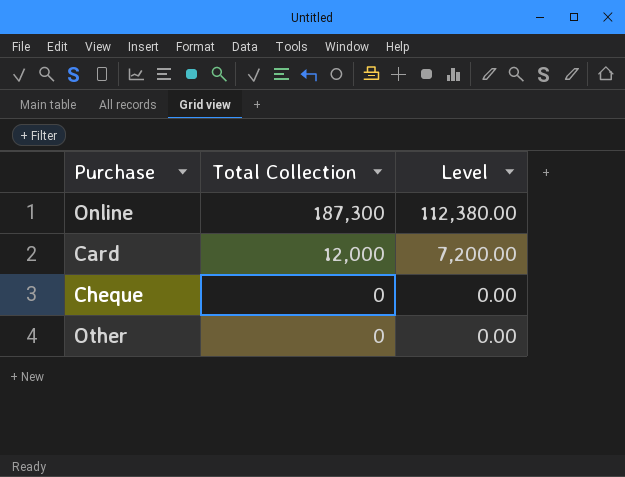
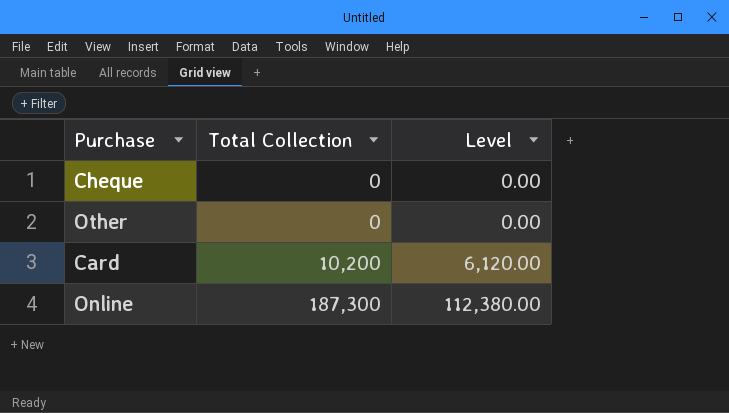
row order: Total Collection descending -> Total Collection ascending
Card | Total Collection: 12,000 -> 10,200
Card | Level: 7,200.00 -> 6,120.00

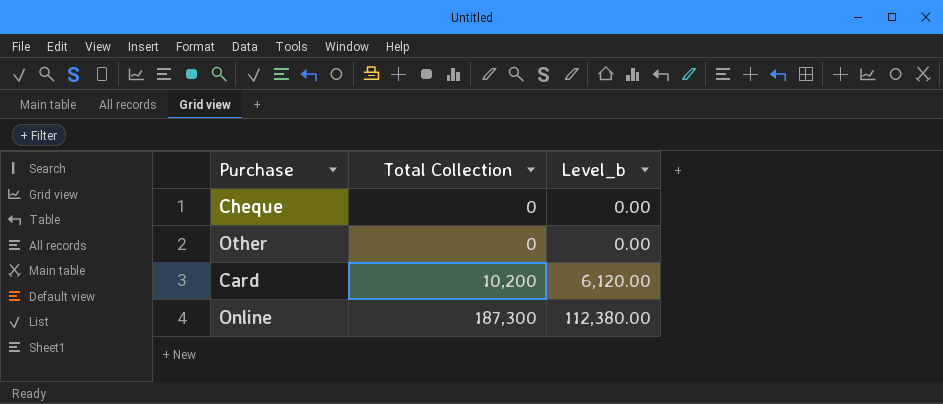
column name: Level -> Level_b

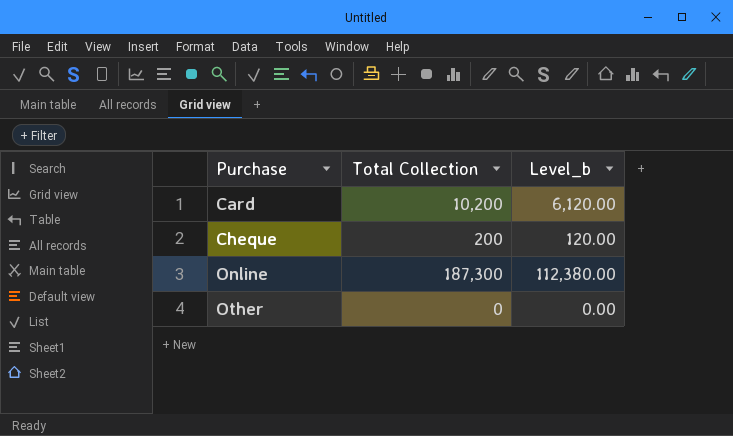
row order: Total Collection ascending -> Purchase ascending
Cheque | Total Collection: 0 -> 200
Cheque | Level_b: 0.00 -> 120.00

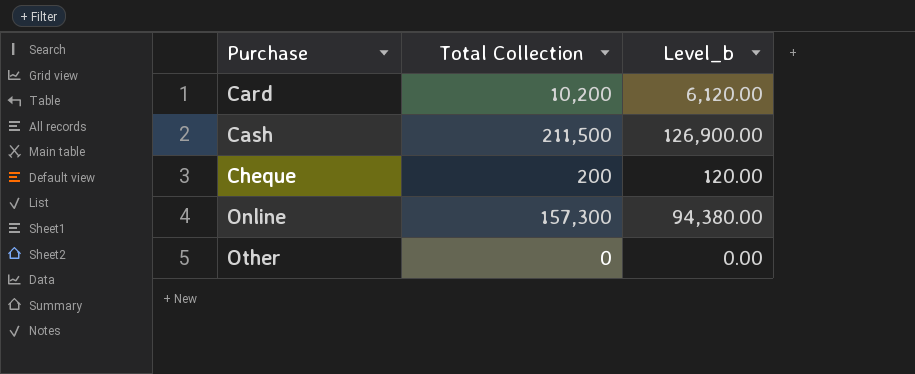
row Cash: none -> 211,500 | 126,900.00
Online | Total Collection: 187,300 -> 157,300
Online | Level_b: 112,380.00 -> 94,380.00

